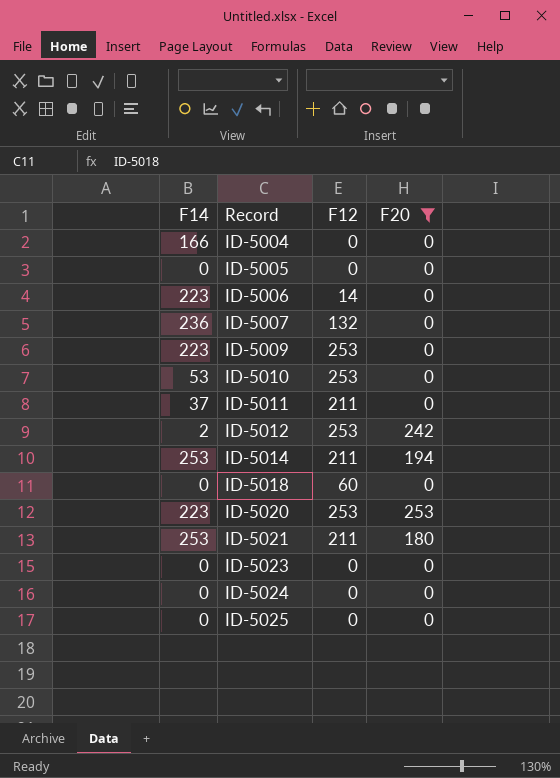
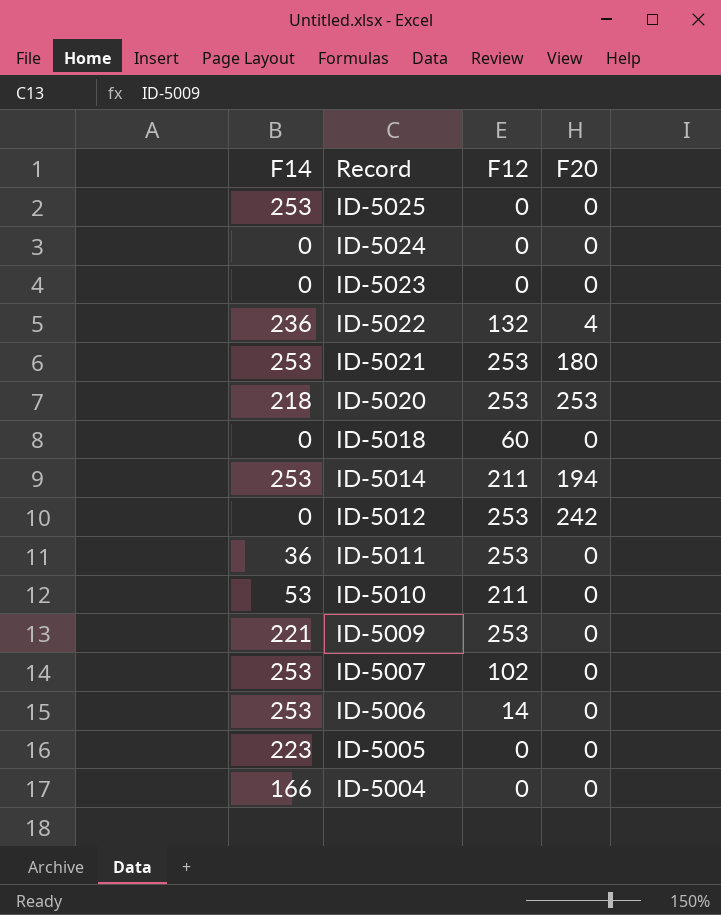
filter: F20 != 4 -> none
row order: Record ascending -> Record descending
ID-5025 | F14: 0 -> 253
ID-5021 | F12: 211 -> 253
ID-5020 | F14: 223 -> 218
ID-5012 | F14: 2 -> 0
ID-5011 | F14: 37 -> 36
ID-5011 | F12: 211 -> 253
ID-5010 | F12: 253 -> 211
ID-5009 | F14: 223 -> 221
ID-5007 | F14: 236 -> 253
ID-5007 | F12: 132 -> 102
ID-5006 | F14: 223 -> 253
ID-5005 | F14: 0 -> 223

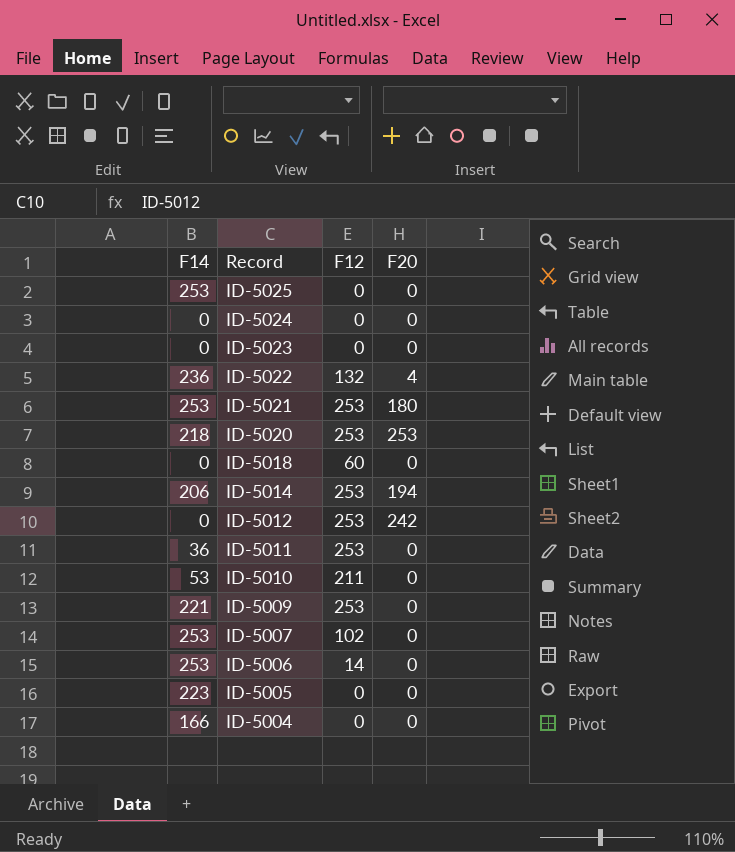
ID-5014 | F14: 253 -> 206
ID-5014 | F12: 211 -> 253

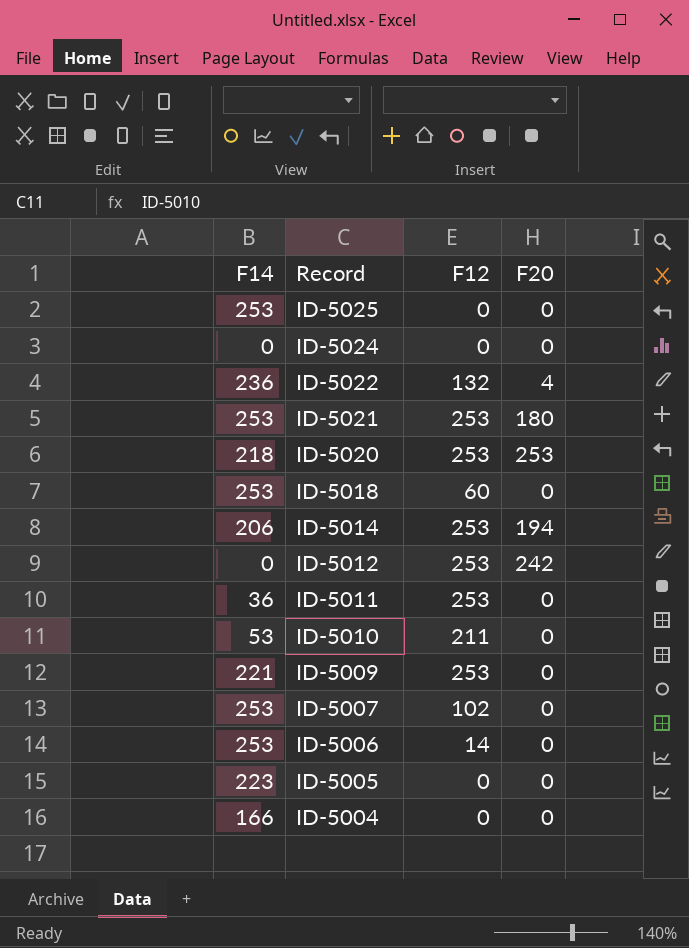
row ID-5023: 0 | 0 | 0 -> none
ID-5018 | F14: 0 -> 253

